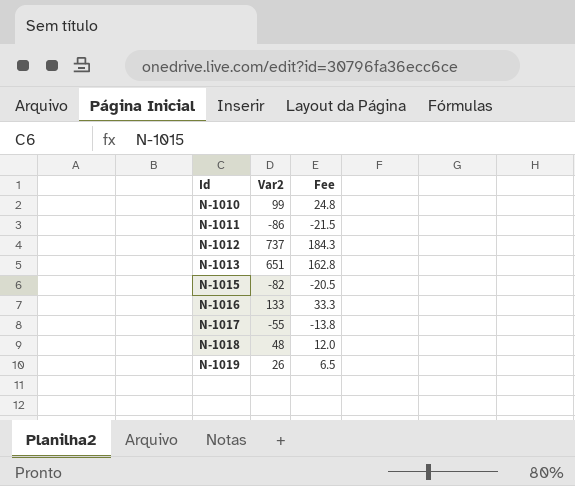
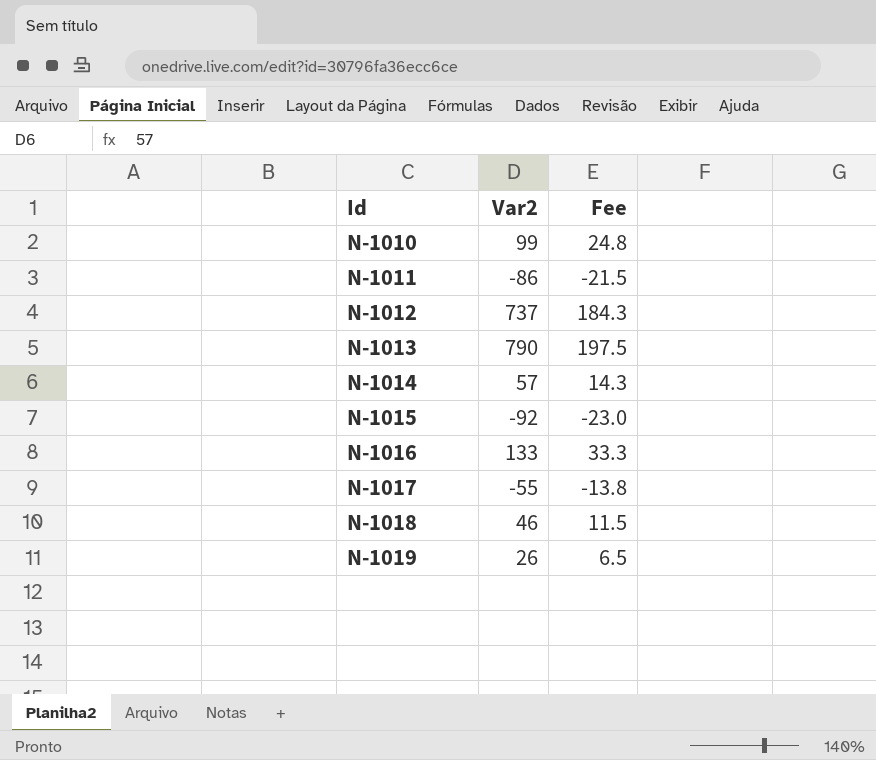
N-1013 | Var2: 651 -> 790
N-1013 | Fee: 162.8 -> 197.5
row N-1014: none -> 57 | 14.3
N-1015 | Var2: -82 -> -92
N-1015 | Fee: -20.5 -> -23.0
N-1018 | Var2: 48 -> 46
N-1018 | Fee: 12.0 -> 11.5

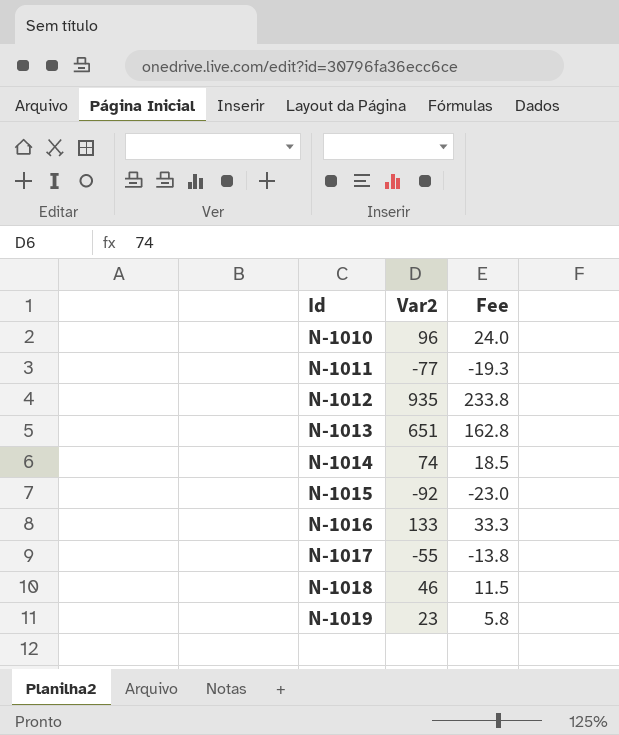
N-1010 | Var2: 99 -> 96
N-1010 | Fee: 24.8 -> 24.0
N-1011 | Var2: -86 -> -77
N-1011 | Fee: -21.5 -> -19.3
N-1012 | Var2: 737 -> 935
N-1012 | Fee: 184.3 -> 233.8
N-1013 | Var2: 790 -> 651
N-1013 | Fee: 197.5 -> 162.8
N-1014 | Var2: 57 -> 74
N-1014 | Fee: 14.3 -> 18.5
N-1019 | Var2: 26 -> 23
N-1019 | Fee: 6.5 -> 5.8

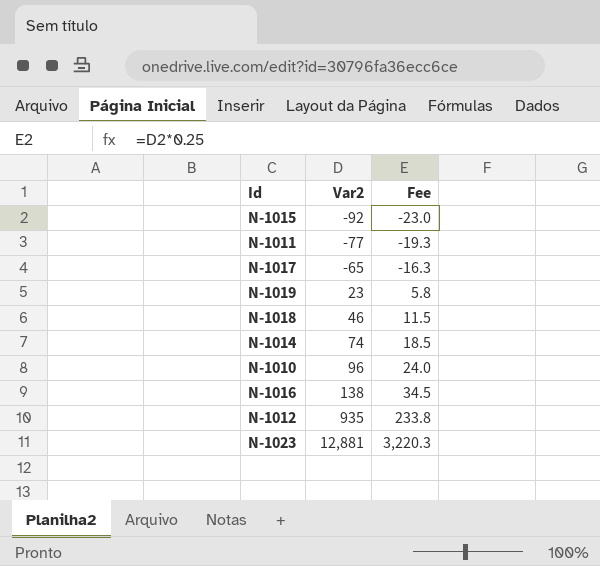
row order: Id ascending -> Var2 ascending
row N-1013: 651 | 162.8 -> none
N-1017 | Var2: -55 -> -65
N-1017 | Fee: -13.8 -> -16.3
N-1016 | Var2: 133 -> 138
N-1016 | Fee: 33.3 -> 34.5
row N-1023: none -> 12,881 | 3,220.3

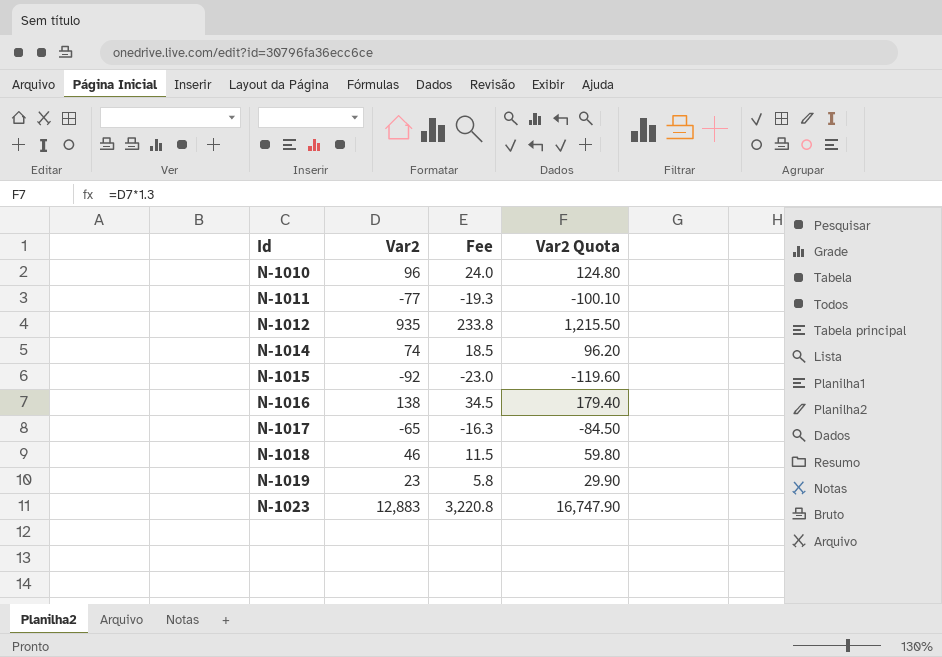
row order: Var2 ascending -> Id ascending
column Var2 Quota | formula: none -> [Var2] * 1.3
N-1023 | Var2: 12,881 -> 12,883
N-1023 | Fee: 3,220.3 -> 3,220.8

